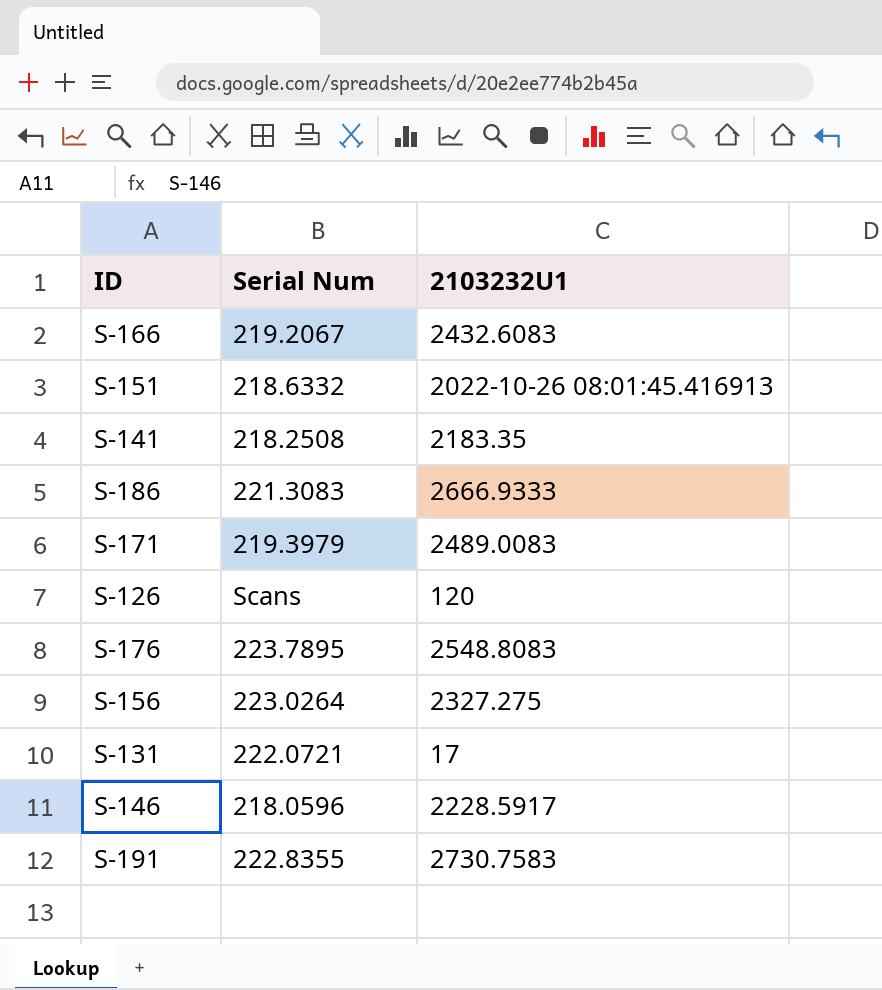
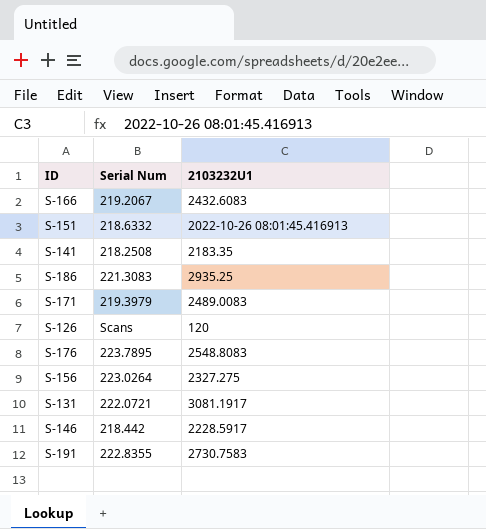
S-186 | 2103232U1: 2666.9333 -> 2935.25
S-131 | 2103232U1: 17 -> 3081.1917
S-146 | Serial Num: 218.0596 -> 218.442

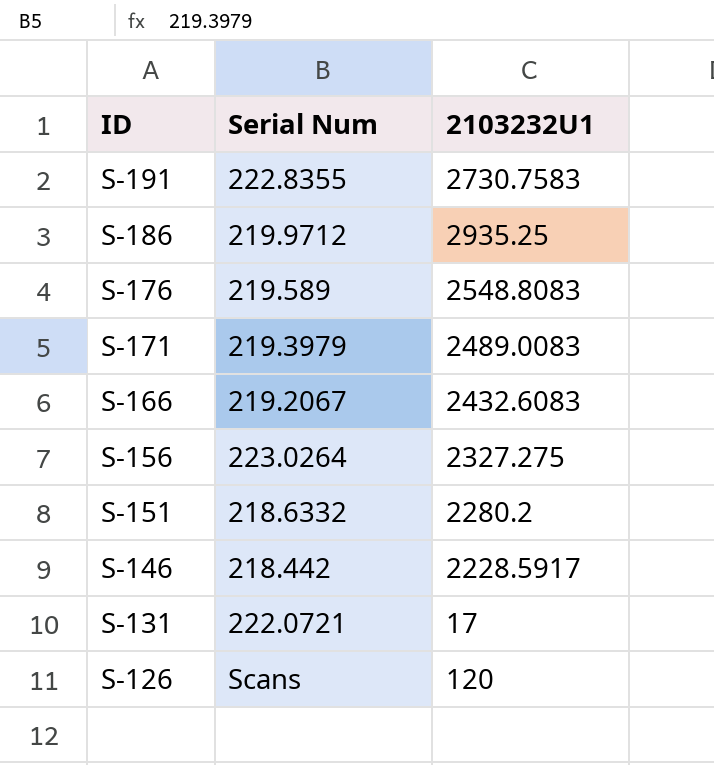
row order: none -> ID descending
row S-141: 218.2508 | 2183.35 -> none
S-186 | Serial Num: 221.3083 -> 219.9712
S-176 | Serial Num: 223.7895 -> 219.589
S-151 | 2103232U1: 2022-10-26 08:01:45.416913 -> 2280.2
S-131 | 2103232U1: 3081.1917 -> 17

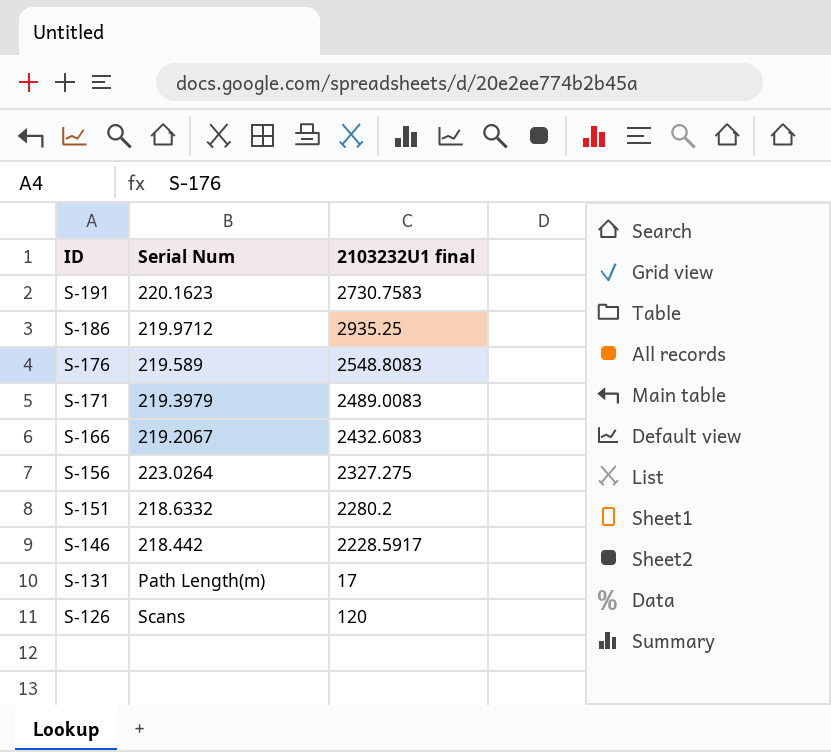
column name: 2103232U1 -> 2103232U1 final
S-191 | Serial Num: 222.8355 -> 220.1623
S-131 | Serial Num: 222.0721 -> Path Length(m)

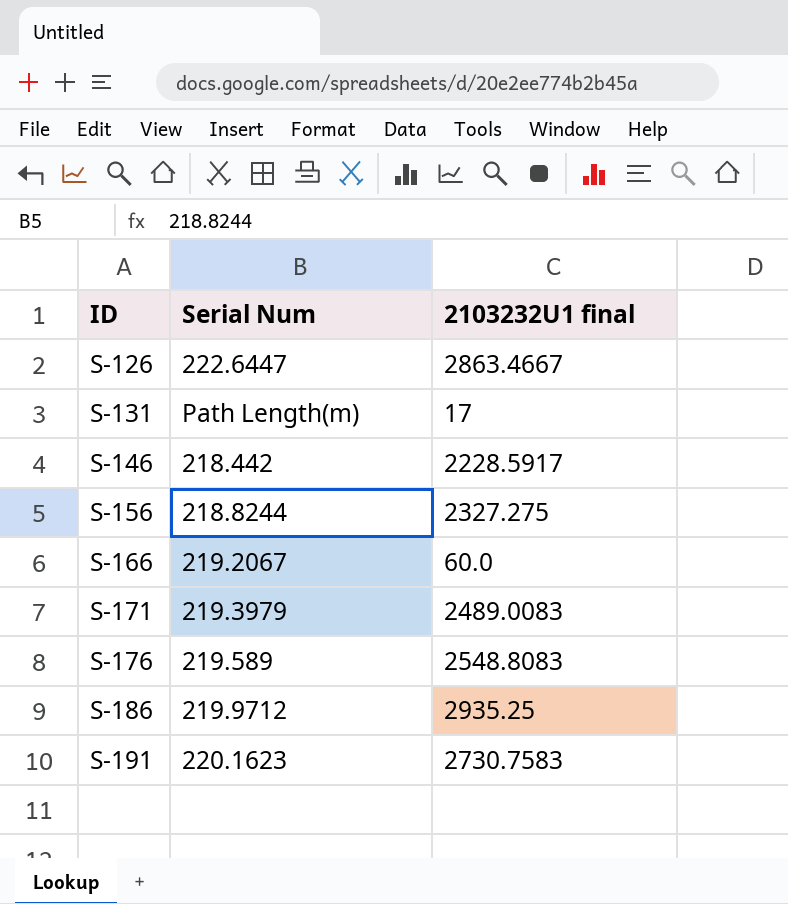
row order: ID descending -> ID ascending
row S-151: 218.6332 | 2280.2 -> none
S-126 | Serial Num: Scans -> 222.6447
S-126 | 2103232U1 final: 120 -> 2863.4667
S-156 | Serial Num: 223.0264 -> 218.8244
S-166 | 2103232U1 final: 2432.6083 -> 60.0

